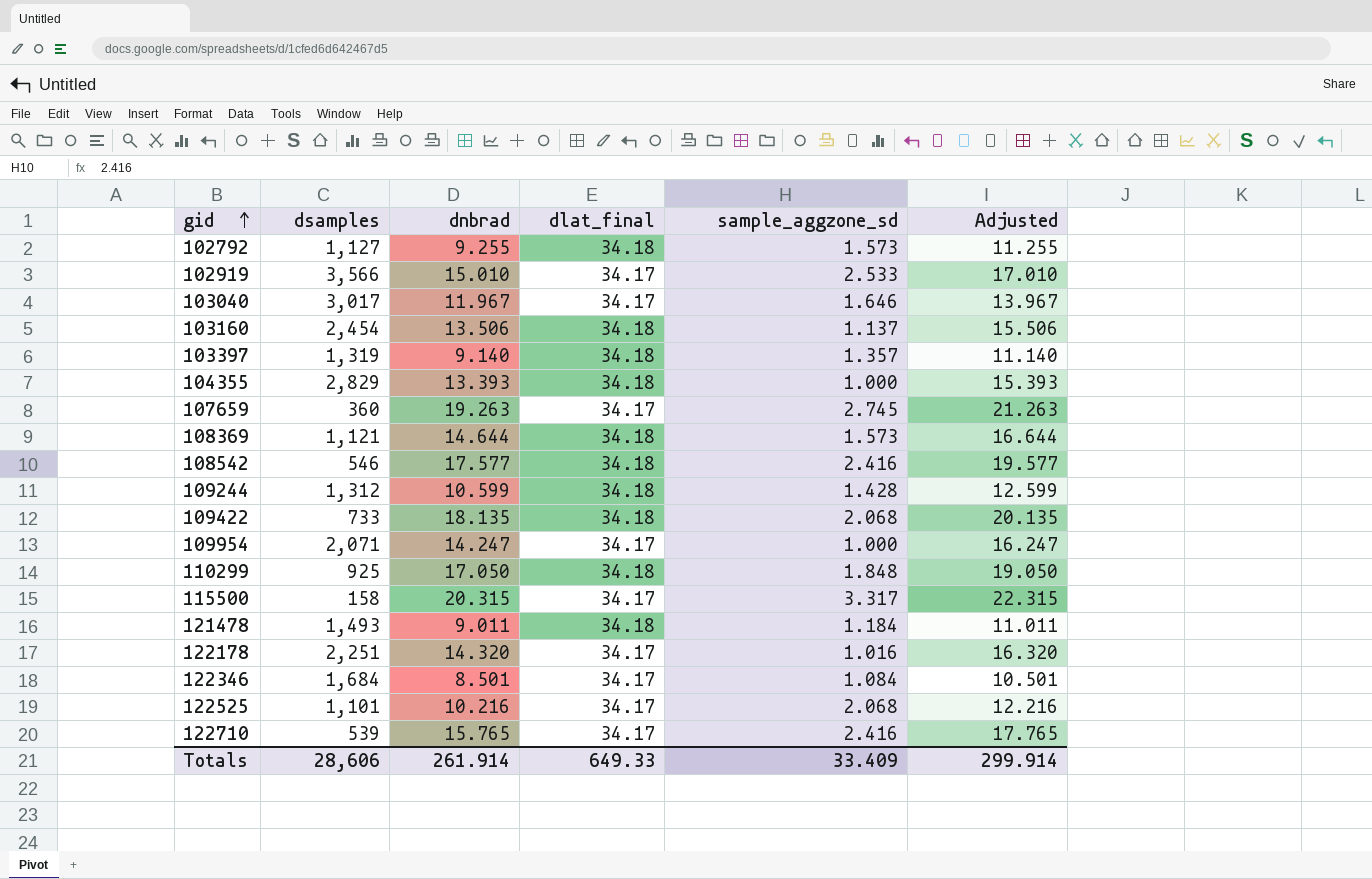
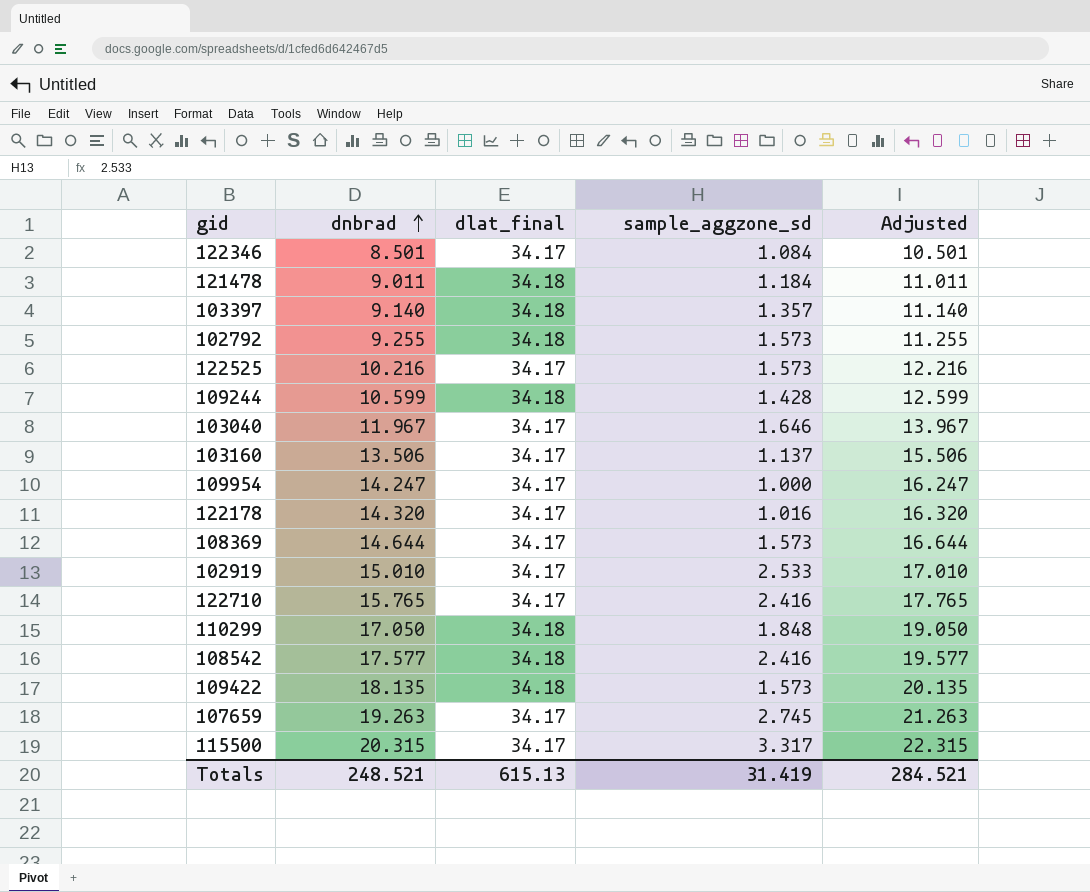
row order: gid ascending -> dnbrad ascending
column dsamples | position: 2 -> none
row 104355: 2,829 | 13.393 | 34.18 | 1.000 | 15.393 -> none
122525 | sample_aggzone_sd: 2.068 -> 1.573
103160 | dlat_final: 34.18 -> 34.17
108369 | dlat_final: 34.18 -> 34.17
109422 | sample_aggzone_sd: 2.068 -> 1.573
Totals | dnbrad: 261.914 -> 248.521
Totals | dlat_final: 649.33 -> 615.13
Totals | sample_aggzone_sd: 33.409 -> 31.419
Totals | Adjusted: 299.914 -> 284.521

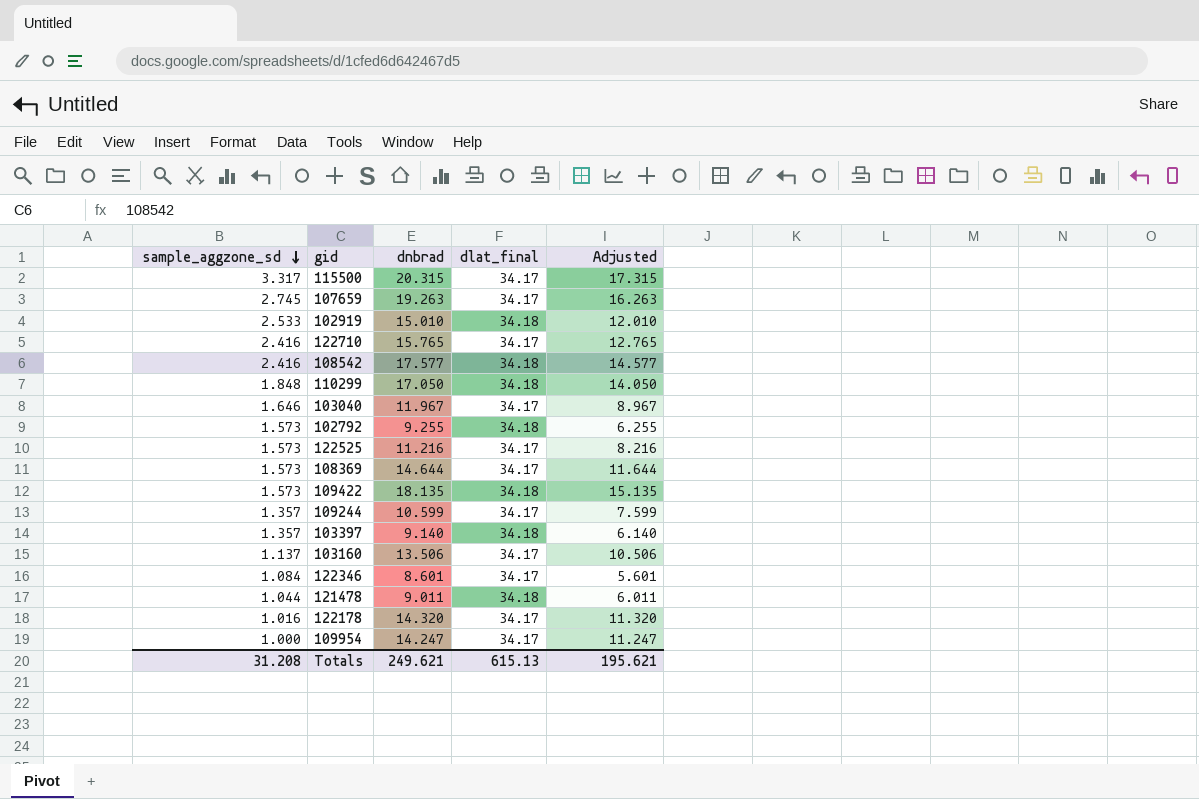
row order: dnbrad ascending -> sample_aggzone_sd descending
column sample_aggzone_sd | position: 4 -> 1
column Adjusted | formula: [dnbrad] + 2 -> [dnbrad] - 3
102919 | dlat_final: 34.17 -> 34.18
122525 | dnbrad: 10.216 -> 11.216
109244 | sample_aggzone_sd: 1.428 -> 1.357
109244 | dlat_final: 34.18 -> 34.17
122346 | dnbrad: 8.501 -> 8.601
121478 | sample_aggzone_sd: 1.184 -> 1.044
Totals | sample_aggzone_sd: 31.419 -> 31.208
Totals | dnbrad: 248.521 -> 249.621
Totals | Adjusted: 284.521 -> 195.621

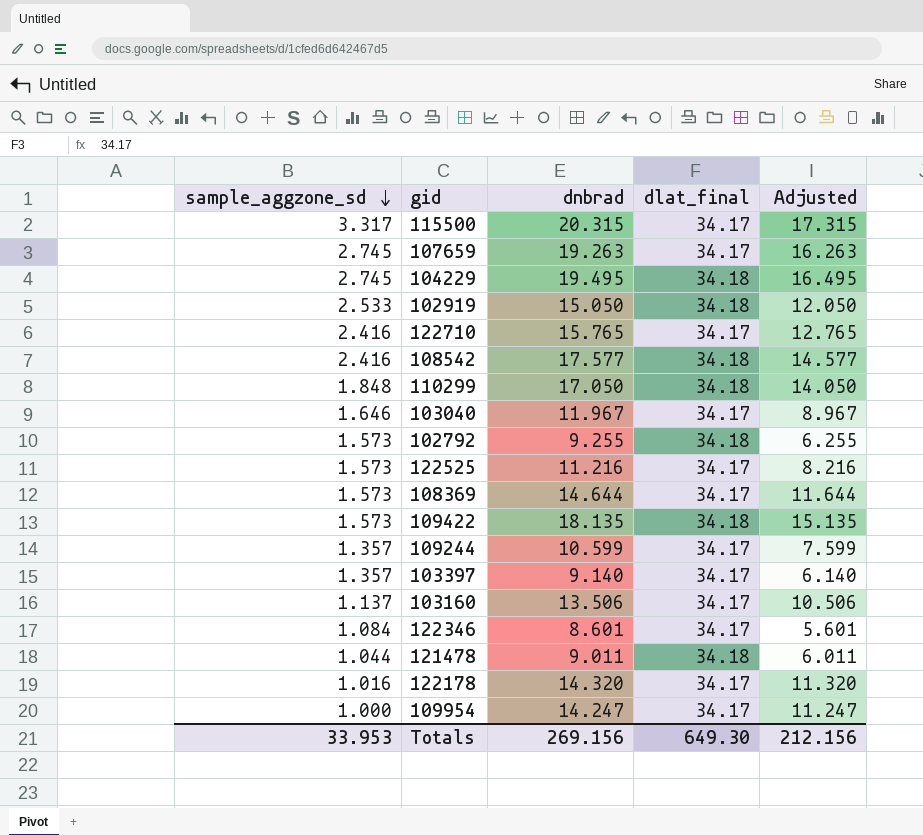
row 104229: none -> 2.745 | 19.495 | 34.18 | 16.495
102919 | dnbrad: 15.010 -> 15.050
102919 | Adjusted: 12.010 -> 12.050
103397 | dlat_final: 34.18 -> 34.17
Totals | sample_aggzone_sd: 31.208 -> 33.953
Totals | dnbrad: 249.621 -> 269.156
Totals | dlat_final: 615.13 -> 649.30
Totals | Adjusted: 195.621 -> 212.156

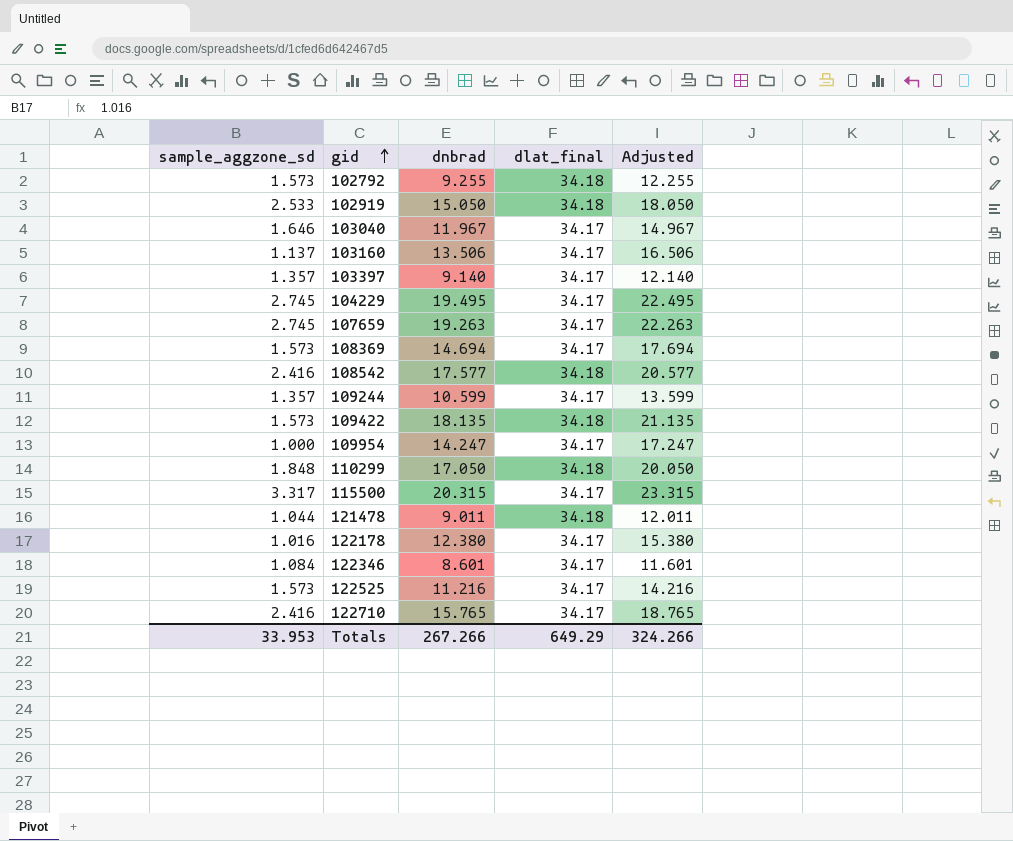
row order: sample_aggzone_sd descending -> gid ascending
column Adjusted | formula: [dnbrad] - 3 -> [dnbrad] + 3
104229 | dlat_final: 34.18 -> 34.17
108369 | dnbrad: 14.644 -> 14.694
122178 | dnbrad: 14.320 -> 12.380
Totals | dnbrad: 269.156 -> 267.266
Totals | dlat_final: 649.30 -> 649.29
Totals | Adjusted: 212.156 -> 324.266

